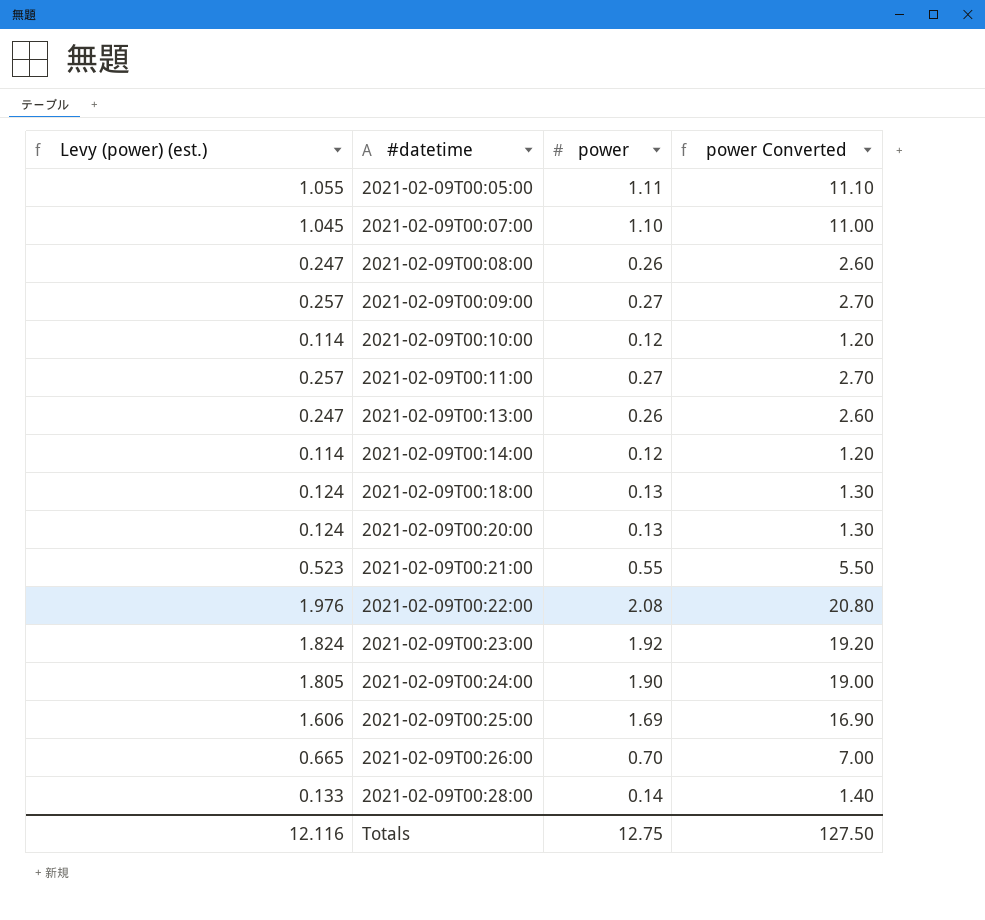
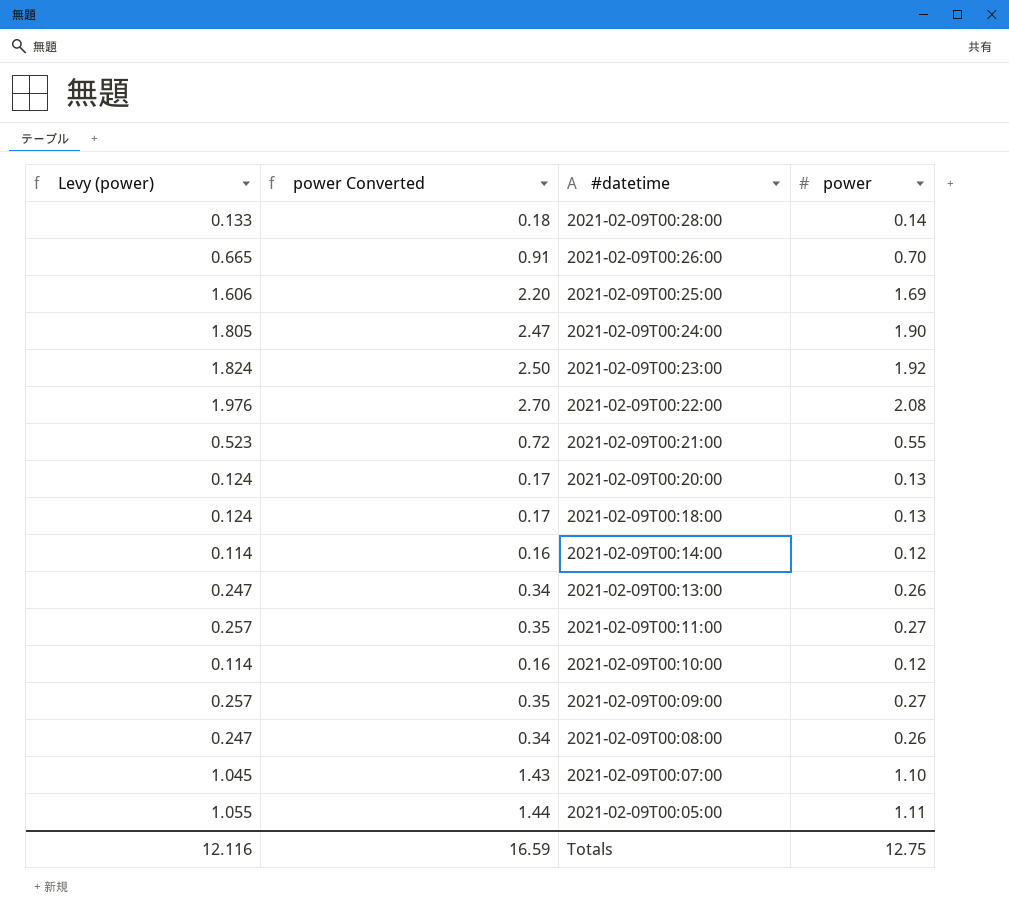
row order: #datetime ascending -> #datetime descending
column name: Levy (power) (est.) -> Levy (power)
column power Converted | formula: [power] * 10 -> [power] * 1.3
column power Converted | position: 4 -> 2
Totals | power Converted: 127.50 -> 16.59

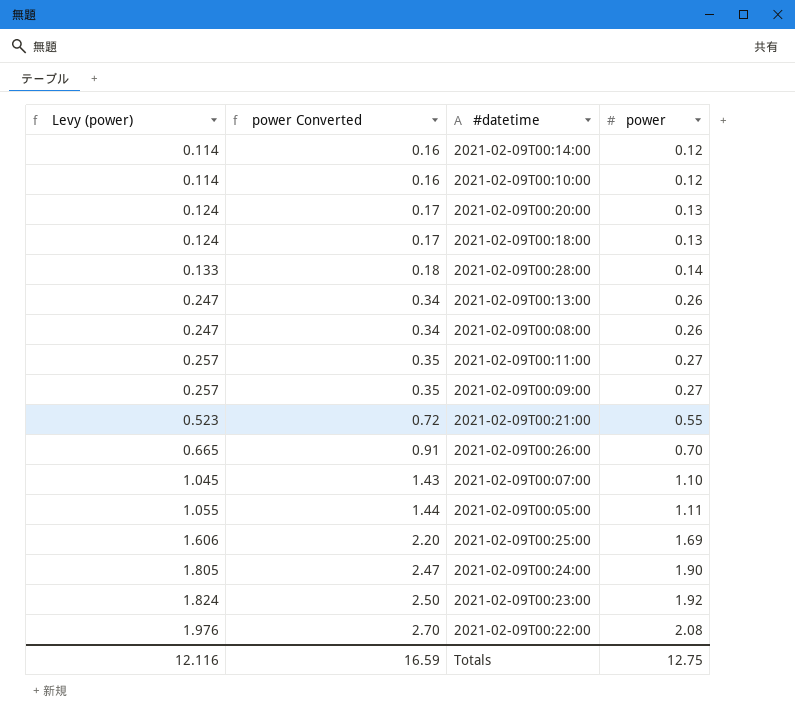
row order: #datetime descending -> Levy (power) ascending

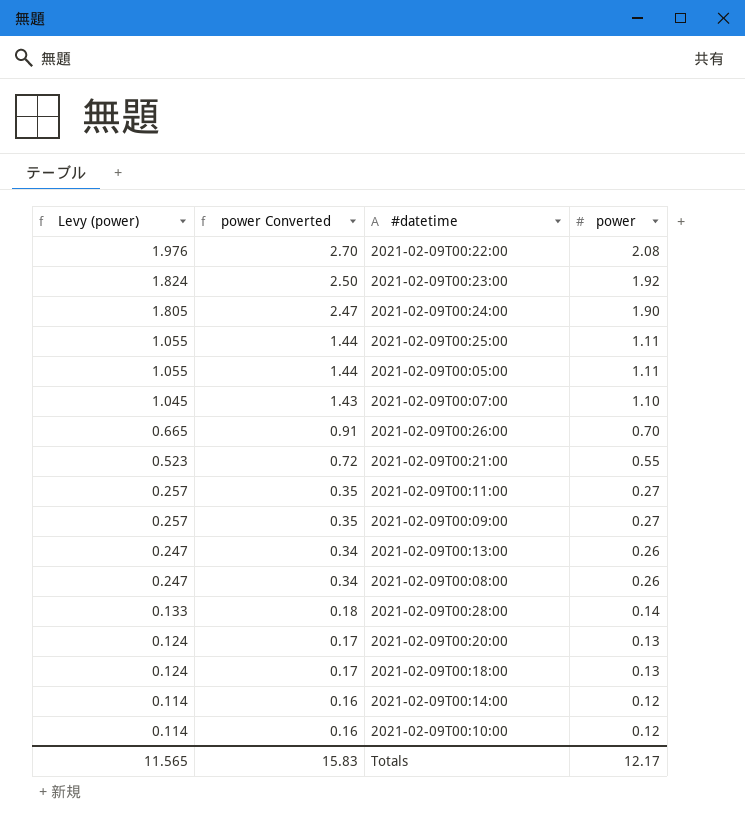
row order: Levy (power) ascending -> Levy (power) descending
2021-02-09T00:25:00 | Levy (power): 1.606 -> 1.055
2021-02-09T00:25:00 | power Converted: 2.20 -> 1.44
2021-02-09T00:25:00 | power: 1.69 -> 1.11
Totals | Levy (power): 12.116 -> 11.565
Totals | power Converted: 16.59 -> 15.83
Totals | power: 12.75 -> 12.17

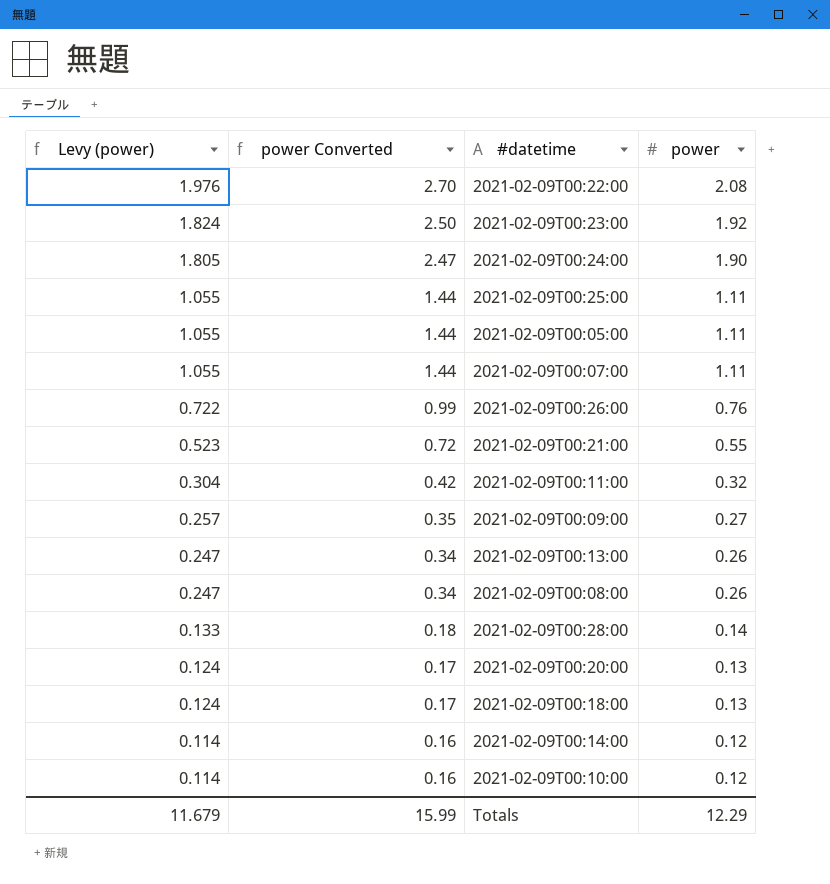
2021-02-09T00:07:00 | Levy (power): 1.045 -> 1.055
2021-02-09T00:07:00 | power Converted: 1.43 -> 1.44
2021-02-09T00:07:00 | power: 1.10 -> 1.11
2021-02-09T00:26:00 | Levy (power): 0.665 -> 0.722
2021-02-09T00:26:00 | power Converted: 0.91 -> 0.99
2021-02-09T00:26:00 | power: 0.70 -> 0.76
2021-02-09T00:11:00 | Levy (power): 0.257 -> 0.304
2021-02-09T00:11:00 | power Converted: 0.35 -> 0.42
2021-02-09T00:11:00 | power: 0.27 -> 0.32
Totals | Levy (power): 11.565 -> 11.679
Totals | power Converted: 15.83 -> 15.99
Totals | power: 12.17 -> 12.29

